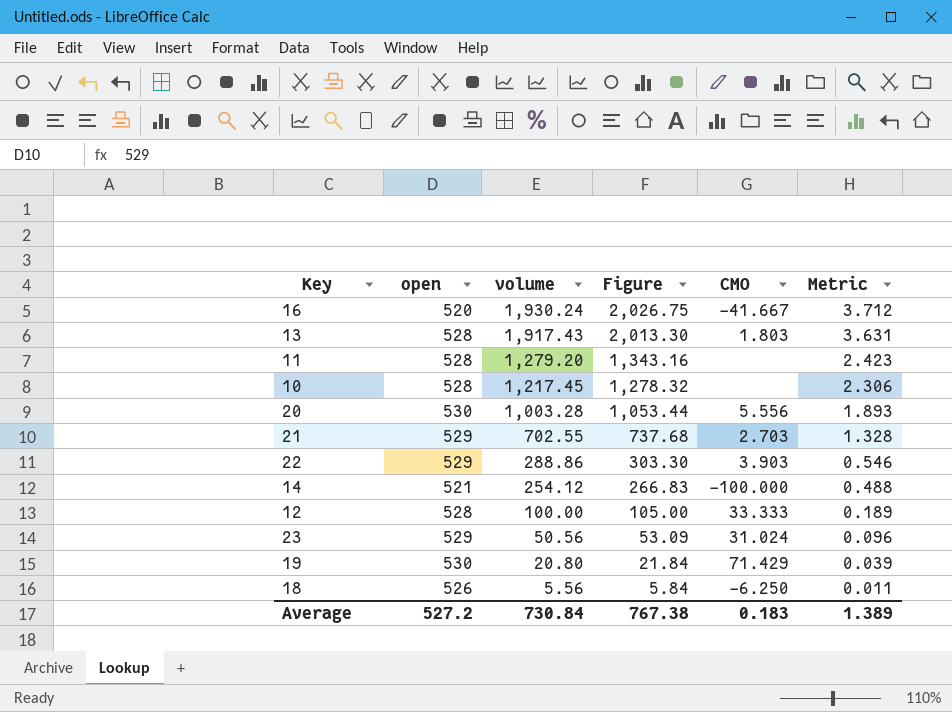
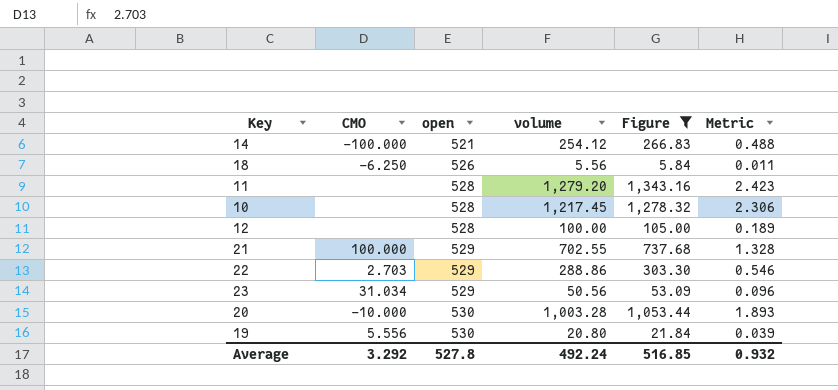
filter: none -> Figure <= 1,343.16
row order: volume descending -> open ascending
column CMO | position: 5 -> 2
12 | CMO: 33.333 -> none
21 | CMO: 2.703 -> 100.000
22 | CMO: 3.903 -> 2.703
23 | CMO: 31.024 -> 31.034
20 | CMO: 5.556 -> -10.000
19 | CMO: 71.429 -> 5.556
Average | CMO: 0.183 -> 3.292
Average | open: 527.2 -> 527.8
Average | volume: 730.84 -> 492.24
Average | Figure: 767.38 -> 516.85
Average | Metric: 1.389 -> 0.932

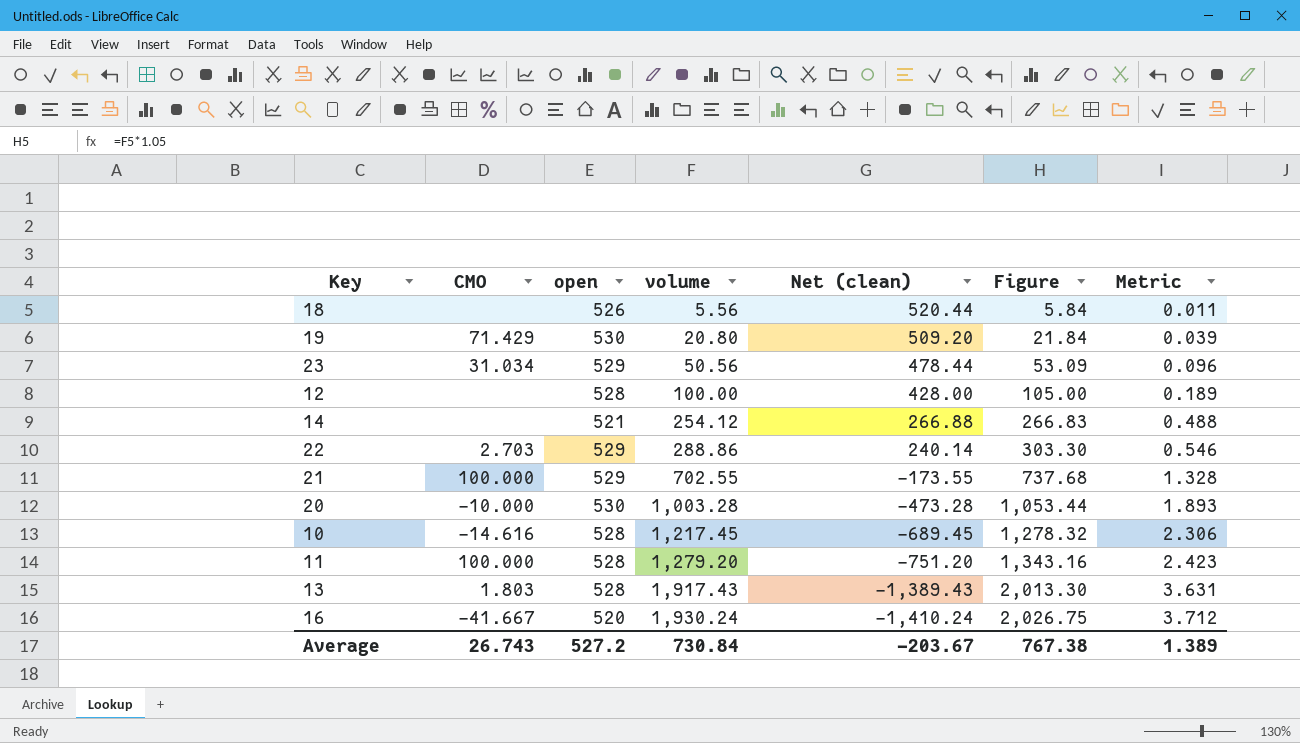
filter: Figure <= 1,343.16 -> none
row order: open ascending -> volume ascending
column Net (clean) | formula: none -> [open] - [volume]
18 | CMO: -6.250 -> none
19 | CMO: 5.556 -> 71.429
14 | CMO: -100.000 -> none
10 | CMO: none -> -14.616
11 | CMO: none -> 100.000
Average | CMO: 3.292 -> 26.743
Average | open: 527.8 -> 527.2
Average | volume: 492.24 -> 730.84
Average | Figure: 516.85 -> 767.38
Average | Metric: 0.932 -> 1.389

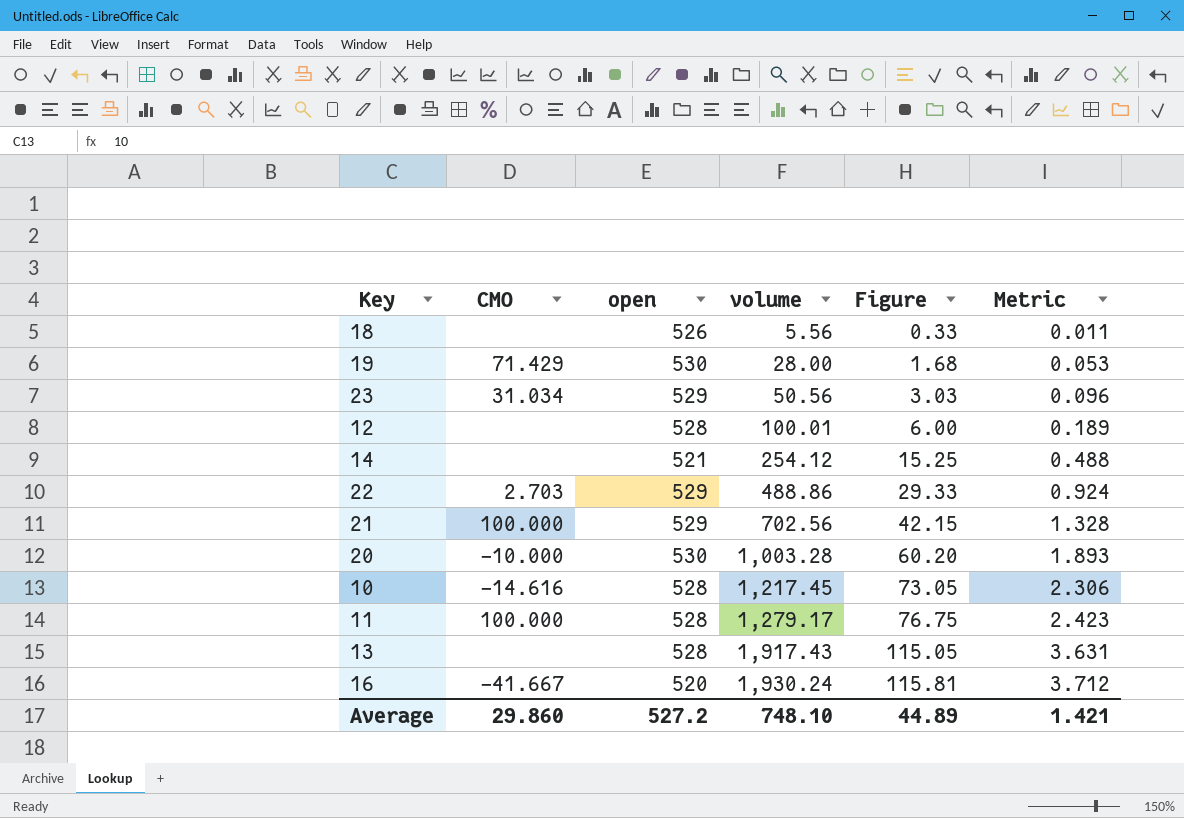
column Net (clean) | formula: [open] - [volume] -> none
column Figure | formula: [volume] * 1.05 -> [volume] * 0.06
19 | volume: 20.80 -> 28.00
19 | Metric: 0.039 -> 0.053
12 | volume: 100.00 -> 100.01
22 | volume: 288.86 -> 488.86
22 | Metric: 0.546 -> 0.924
21 | volume: 702.55 -> 702.56
11 | volume: 1,279.20 -> 1,279.17
13 | CMO: 1.803 -> none
Average | CMO: 26.743 -> 29.860
Average | volume: 730.84 -> 748.10
Average | Figure: 767.38 -> 44.89
Average | Metric: 1.389 -> 1.421

